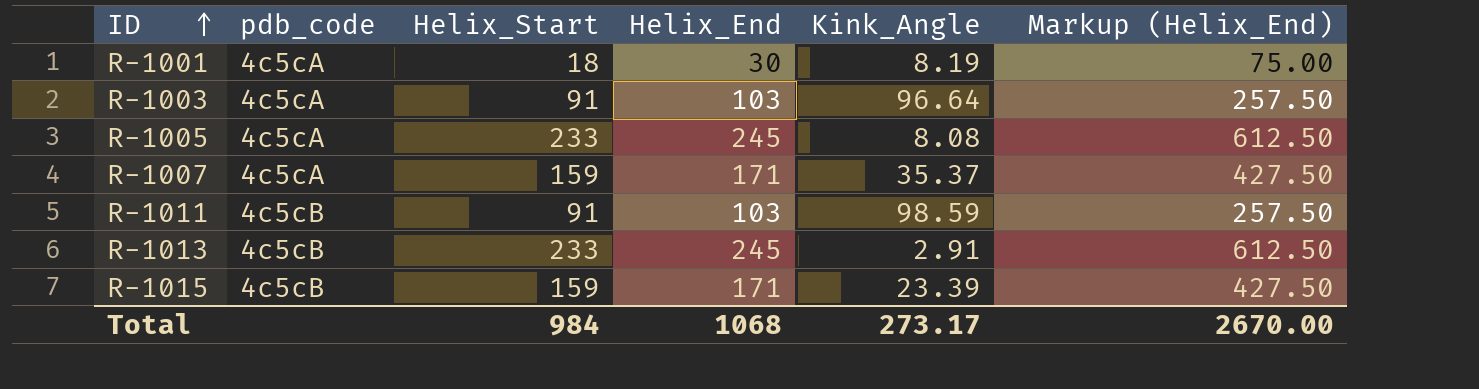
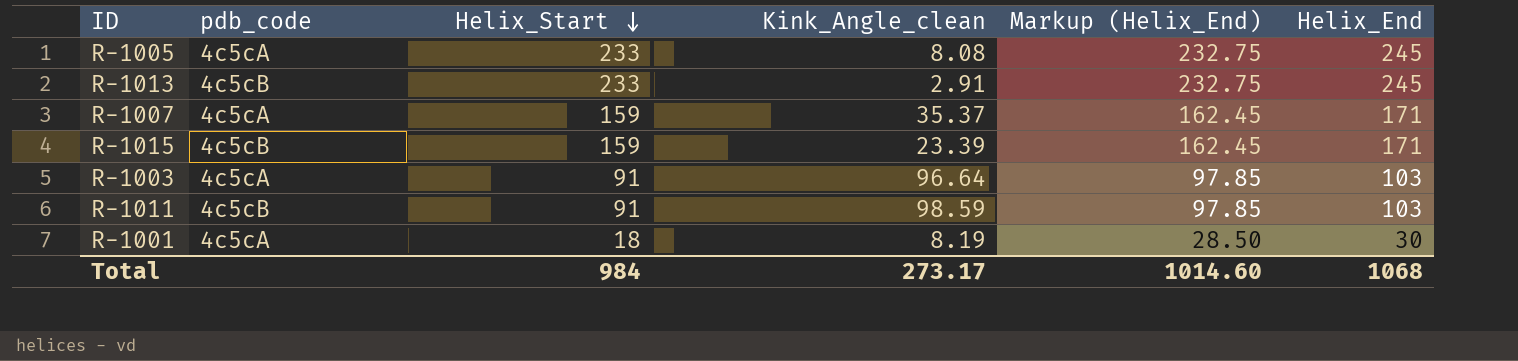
row order: ID ascending -> Helix_Start descending
column name: Kink_Angle -> Kink_Angle_clean
column Markup (Helix_End) | formula: [Helix_End] * 2.5 -> [Helix_End] * 0.95
column Helix_End | position: 4 -> 6
Total | Markup (Helix_End): 2670.00 -> 1014.60

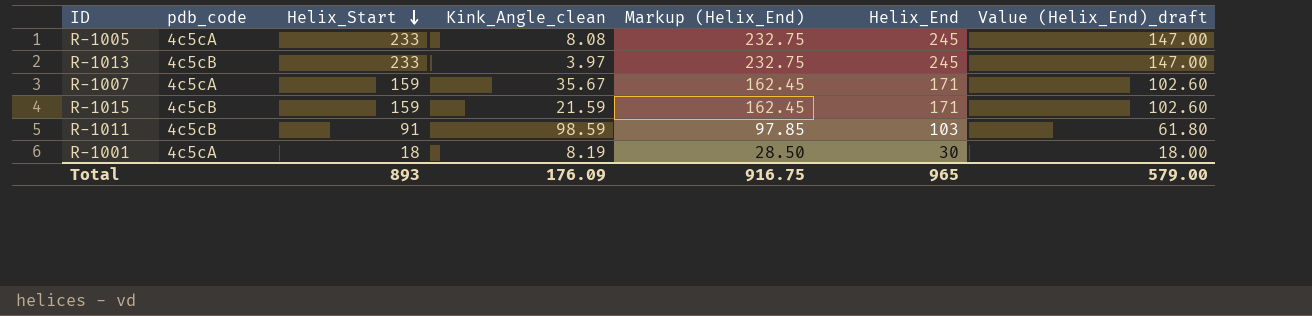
column Value (Helix_End)_draft | formula: none -> [Helix_End] * 0.6
row R-1003: 4c5cA | 91 | 96.64 | 97.85 | 103 -> none
R-1013 | Kink_Angle_clean: 2.91 -> 3.97
R-1007 | Kink_Angle_clean: 35.37 -> 35.67
R-1015 | Kink_Angle_clean: 23.39 -> 21.59
Total | Helix_Start: 984 -> 893
Total | Kink_Angle_clean: 273.17 -> 176.09
Total | Markup (Helix_End): 1014.60 -> 916.75
Total | Helix_End: 1068 -> 965

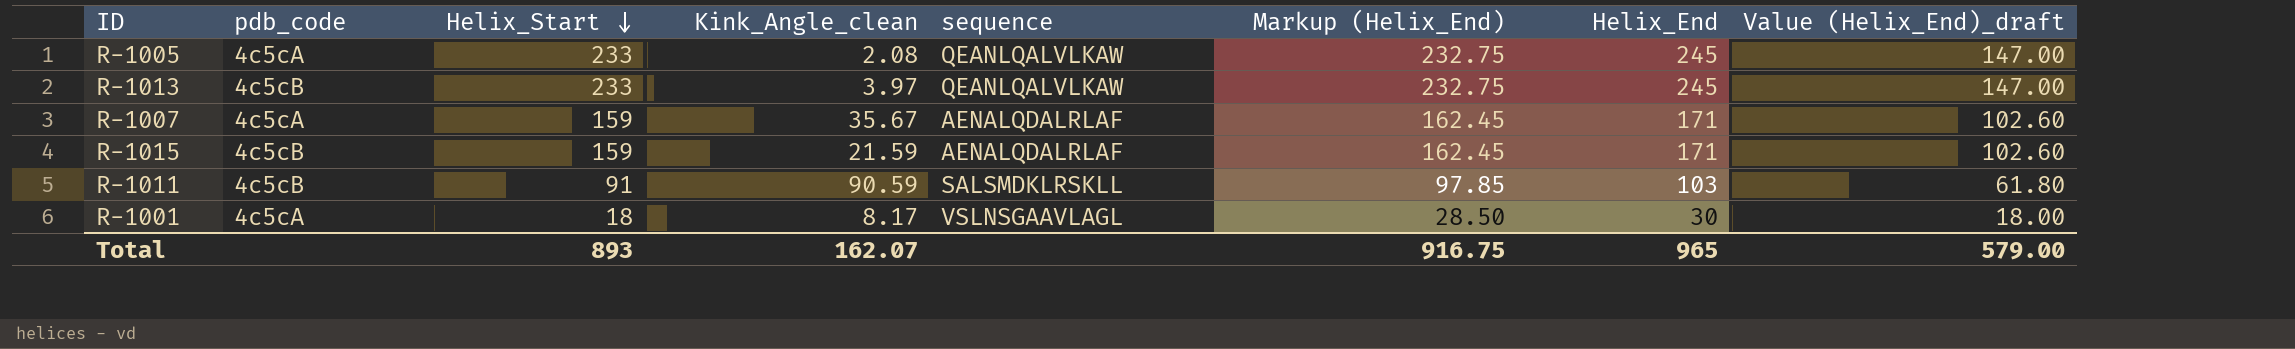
column sequence | position: none -> 5
R-1005 | Kink_Angle_clean: 8.08 -> 2.08
R-1011 | Kink_Angle_clean: 98.59 -> 90.59
R-1001 | Kink_Angle_clean: 8.19 -> 8.17
Total | Kink_Angle_clean: 176.09 -> 162.07

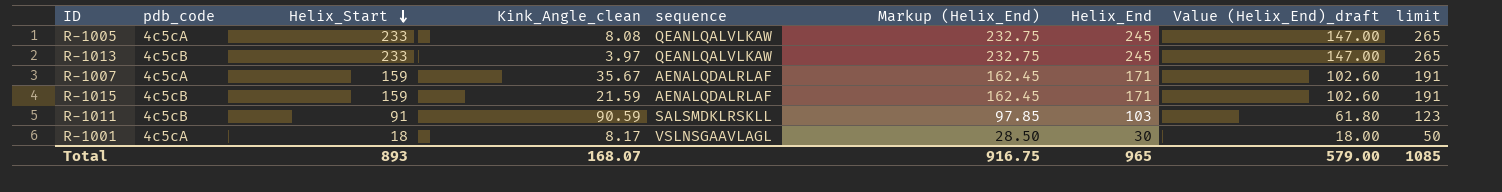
column limit | formula: none -> [Helix_End] + 20
R-1005 | Kink_Angle_clean: 2.08 -> 8.08
Total | Kink_Angle_clean: 162.07 -> 168.07

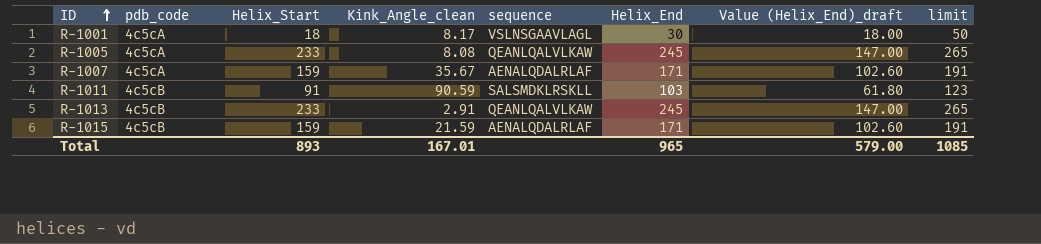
row order: Helix_Start descending -> ID ascending
column Markup (Helix_End) | formula: [Helix_End] * 0.95 -> none
R-1013 | Kink_Angle_clean: 3.97 -> 2.91
Total | Kink_Angle_clean: 168.07 -> 167.01

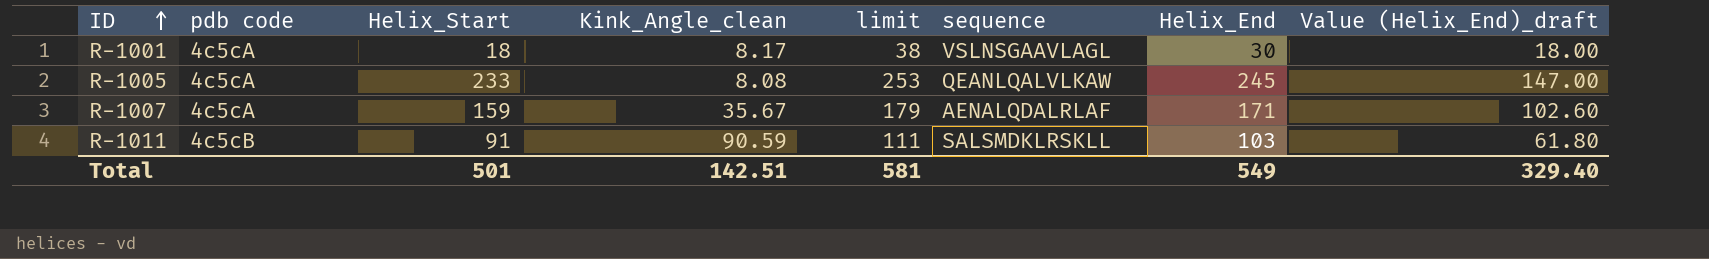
column name: pdb_code -> pdb code
column limit | formula: [Helix_End] + 20 -> [Helix_Start] + 20
column limit | position: 8 -> 5
row R-1013: 4c5cB | 233 | 2.91 | QEANLQALVLKAW | 245 | 147.00 | 265 -> none
row R-1015: 4c5cB | 159 | 21.59 | AENALQDALRLAF | 171 | 102.60 | 191 -> none
Total | Helix_Start: 893 -> 501
Total | Kink_Angle_clean: 167.01 -> 142.51
Total | limit: 1085 -> 581
Total | Helix_End: 965 -> 549
Total | Value (Helix_End)_draft: 579.00 -> 329.40

